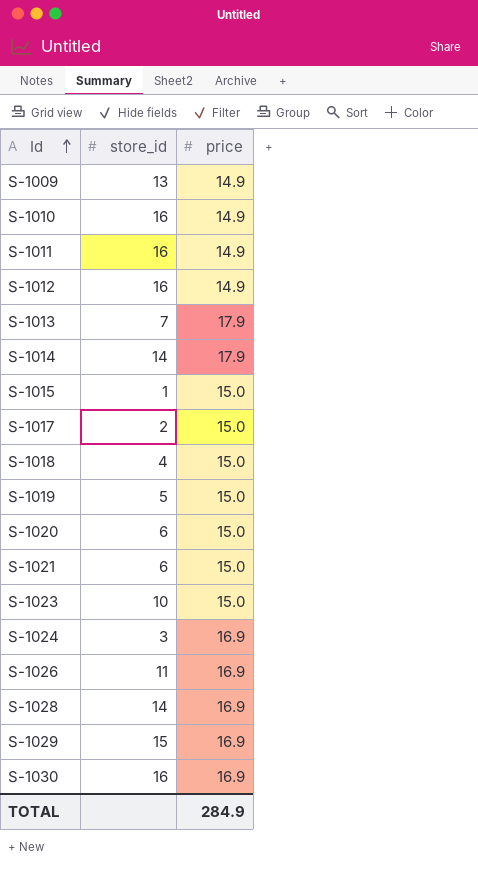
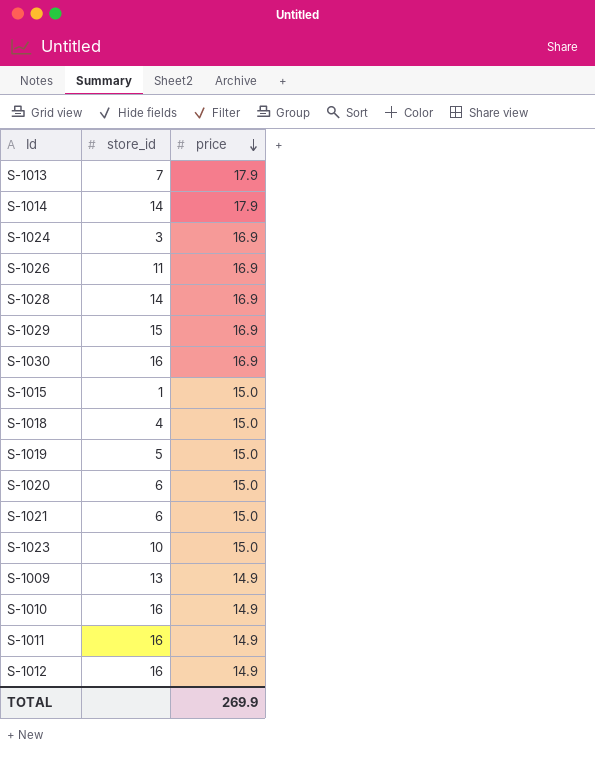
row order: Id ascending -> price descending
row S-1017: 2 | 15.0 -> none
TOTAL | price: 284.9 -> 269.9

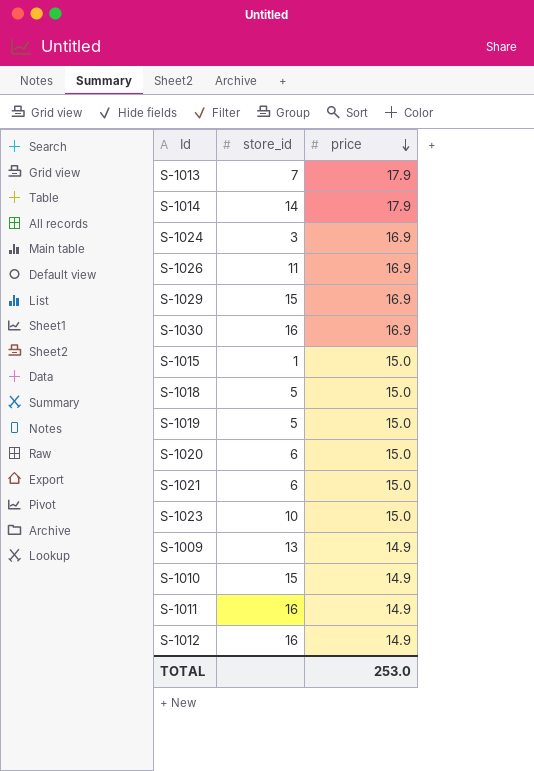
row S-1028: 14 | 16.9 -> none
S-1018 | store_id: 4 -> 5
S-1010 | store_id: 16 -> 15
TOTAL | price: 269.9 -> 253.0

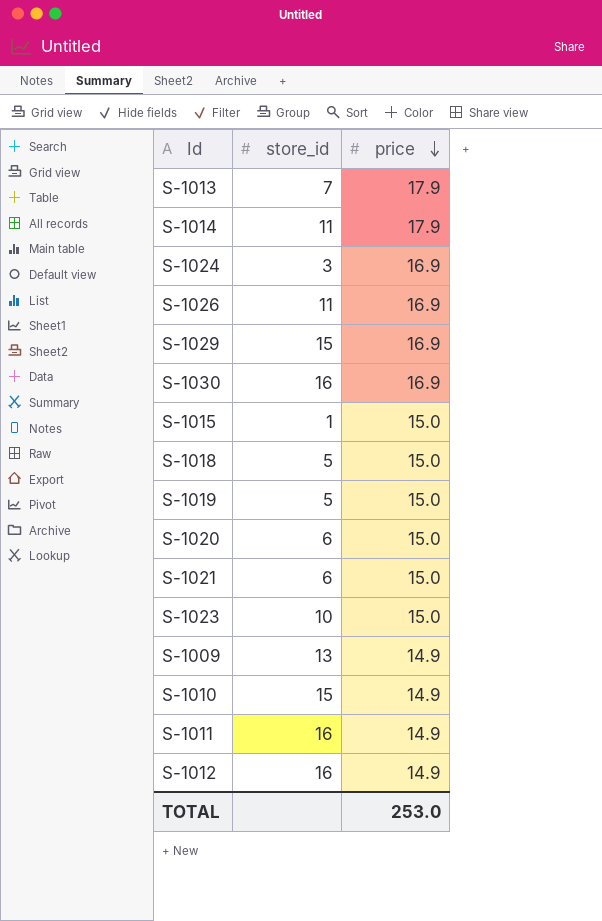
S-1014 | store_id: 14 -> 11

